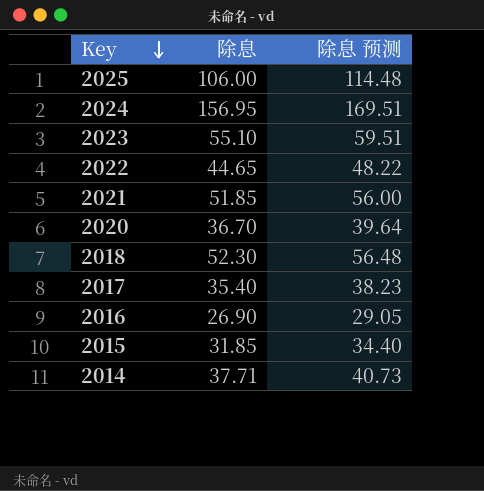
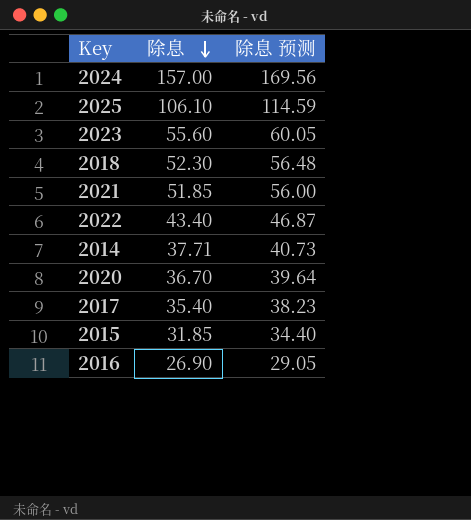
row order: Key descending -> 除息 descending
2024 | 除息: 156.95 -> 157.00
2024 | 除息 预测: 169.51 -> 169.56
2025 | 除息: 106.00 -> 106.10
2025 | 除息 预测: 114.48 -> 114.59
2023 | 除息: 55.10 -> 55.60
2023 | 除息 预测: 59.51 -> 60.05
2022 | 除息: 44.65 -> 43.40
2022 | 除息 预测: 48.22 -> 46.87

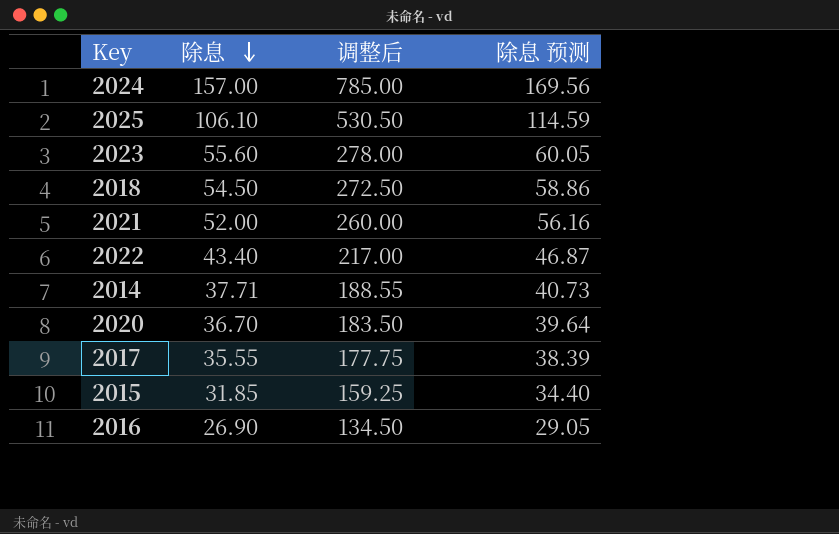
column 调整后 | formula: none -> [除息] * 5
2018 | 除息: 52.30 -> 54.50
2018 | 除息 预测: 56.48 -> 58.86
2021 | 除息: 51.85 -> 52.00
2021 | 除息 预测: 56.00 -> 56.16
2017 | 除息: 35.40 -> 35.55
2017 | 除息 预测: 38.23 -> 38.39

